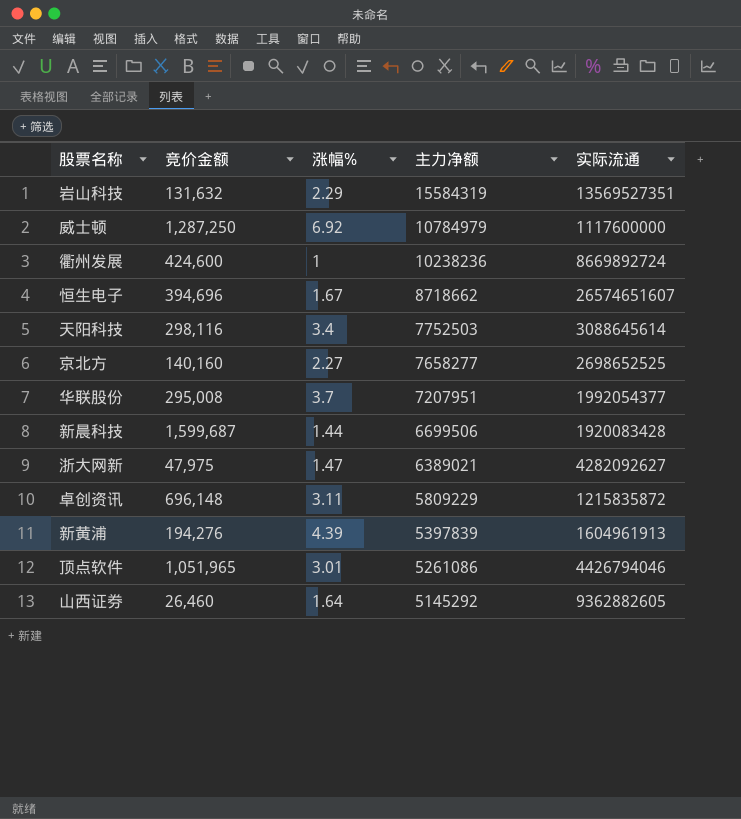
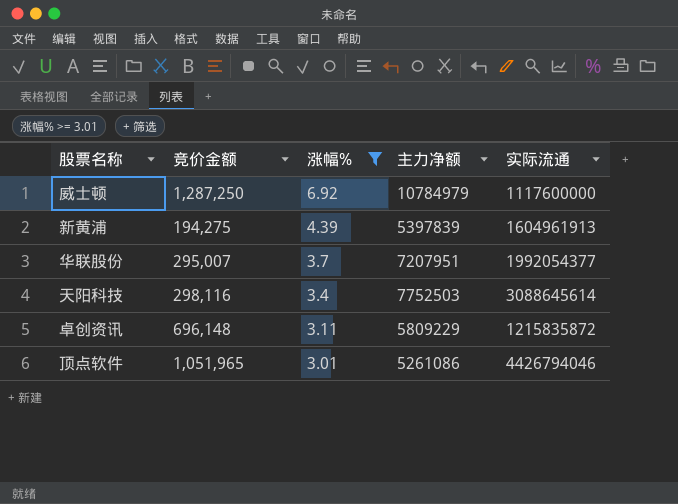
filter: none -> 涨幅% >= 3.01
row order: 主力净额 descending -> 涨幅% descending
新黄浦 | 竞价金额: 194,276 -> 194,275
华联股份 | 竞价金额: 295,008 -> 295,007

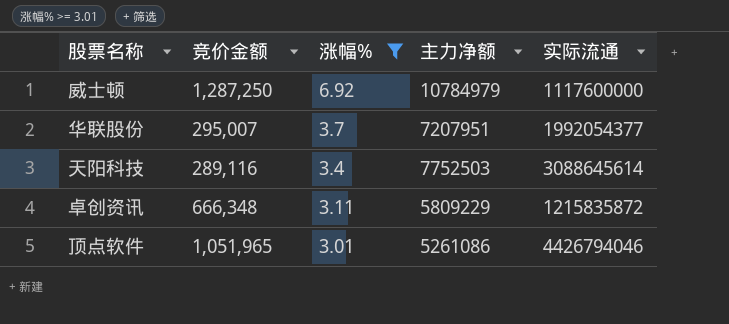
row 新黄浦: 194,275 | 4.39 | 5397839 | 1604961913 -> none
天阳科技 | 竞价金额: 298,116 -> 289,116
卓创资讯 | 竞价金额: 696,148 -> 666,348

